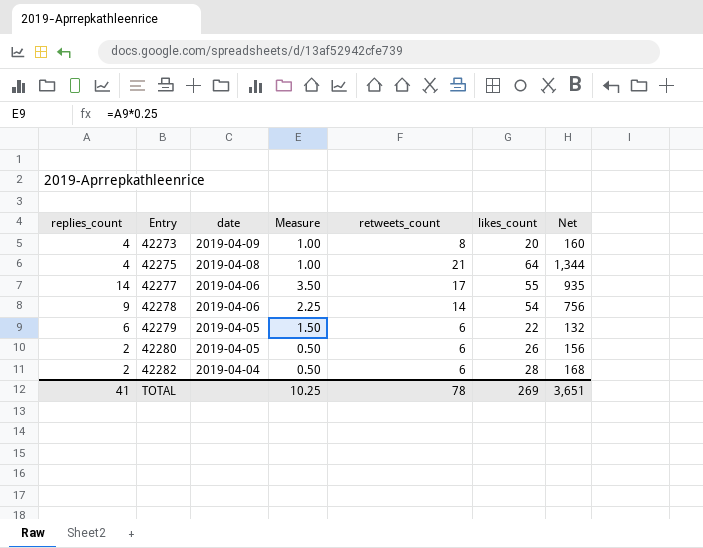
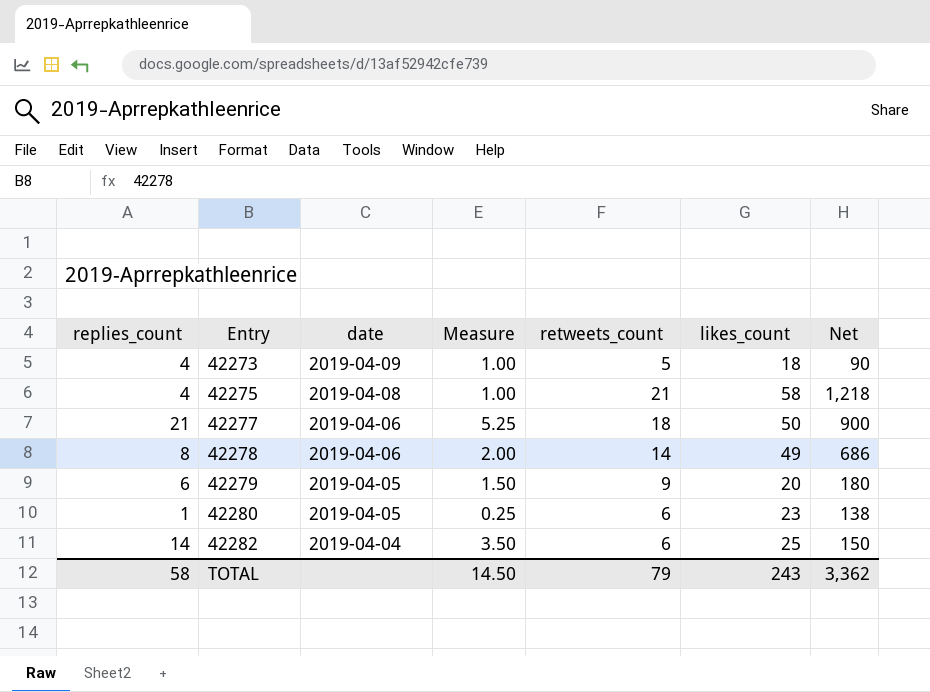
42273 | retweets_count: 8 -> 5
42273 | likes_count: 20 -> 18
42273 | Net: 160 -> 90
42275 | likes_count: 64 -> 58
42275 | Net: 1,344 -> 1,218
42277 | replies_count: 14 -> 21
42277 | Measure: 3.50 -> 5.25
42277 | retweets_count: 17 -> 18
42277 | likes_count: 55 -> 50
42277 | Net: 935 -> 900
42278 | replies_count: 9 -> 8
42278 | Measure: 2.25 -> 2.00
42278 | likes_count: 54 -> 49
42278 | Net: 756 -> 686
42279 | retweets_count: 6 -> 9
42279 | likes_count: 22 -> 20
42279 | Net: 132 -> 180
42280 | replies_count: 2 -> 1
42280 | Measure: 0.50 -> 0.25
42280 | likes_count: 26 -> 23
42280 | Net: 156 -> 138
42282 | replies_count: 2 -> 14
42282 | Measure: 0.50 -> 3.50
42282 | likes_count: 28 -> 25
42282 | Net: 168 -> 150
TOTAL | replies_count: 41 -> 58
TOTAL | Measure: 10.25 -> 14.50
TOTAL | retweets_count: 78 -> 79
TOTAL | likes_count: 269 -> 243
TOTAL | Net: 3,651 -> 3,362

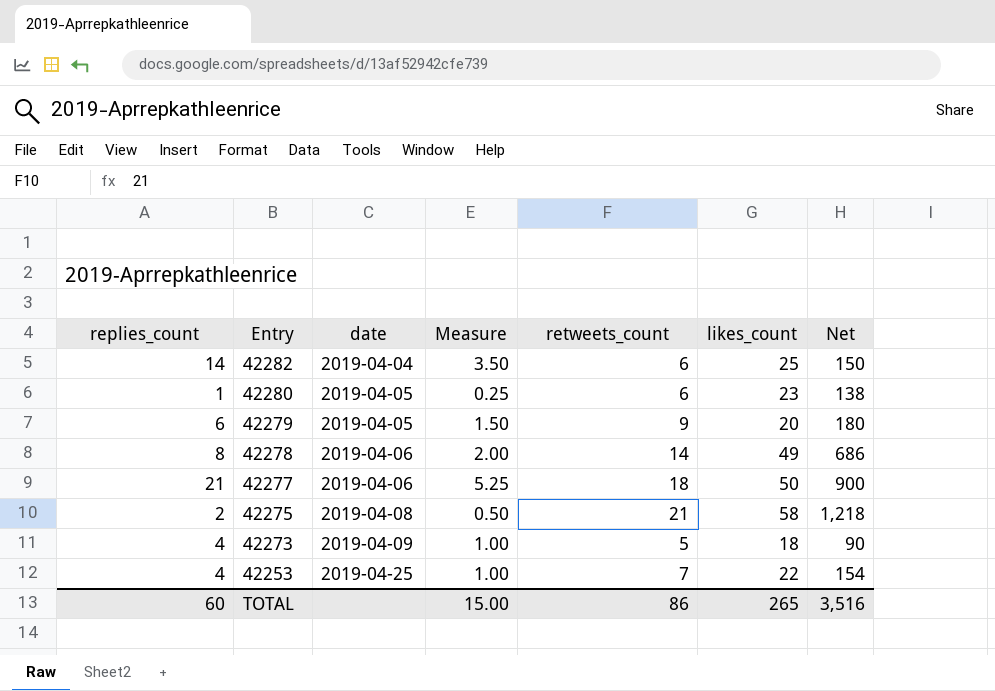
row order: Entry ascending -> Entry descending
42275 | replies_count: 4 -> 2
42275 | Measure: 1.00 -> 0.50
row 42253: none -> 4 | 2019-04-25 | 1.00 | 7 | 22 | 154
TOTAL | replies_count: 58 -> 60
TOTAL | Measure: 14.50 -> 15.00
TOTAL | retweets_count: 79 -> 86
TOTAL | likes_count: 243 -> 265
TOTAL | Net: 3,362 -> 3,516

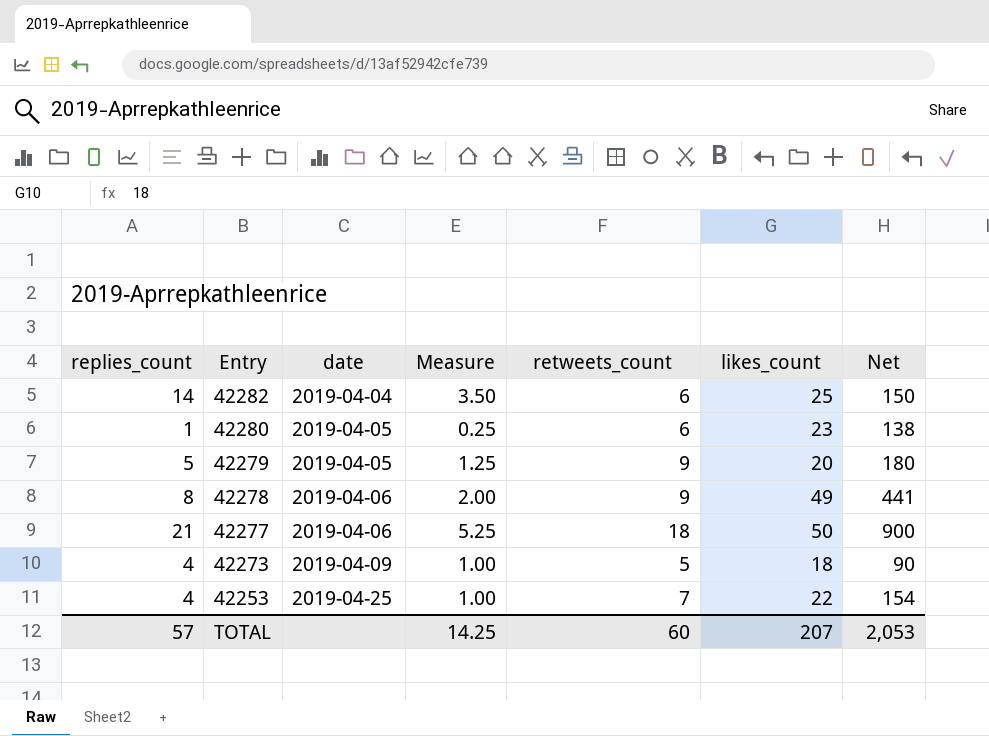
row 42275: 2 | 2019-04-08 | 0.50 | 21 | 58 | 1,218 -> none
42279 | replies_count: 6 -> 5
42279 | Measure: 1.50 -> 1.25
42278 | retweets_count: 14 -> 9
42278 | Net: 686 -> 441
TOTAL | replies_count: 60 -> 57
TOTAL | Measure: 15.00 -> 14.25
TOTAL | retweets_count: 86 -> 60
TOTAL | likes_count: 265 -> 207
TOTAL | Net: 3,516 -> 2,053

